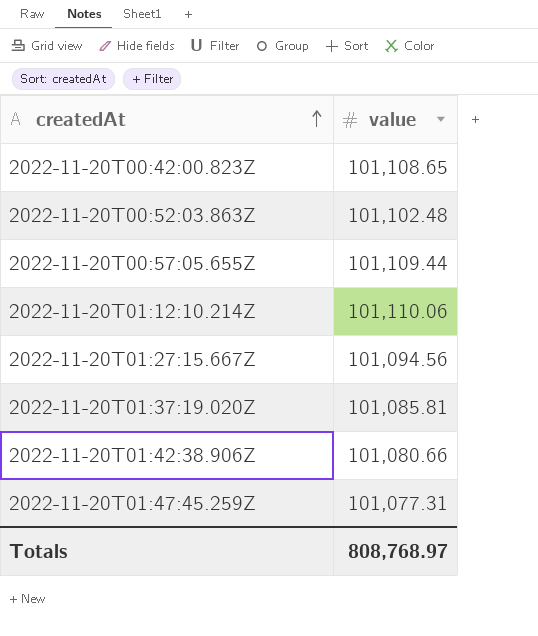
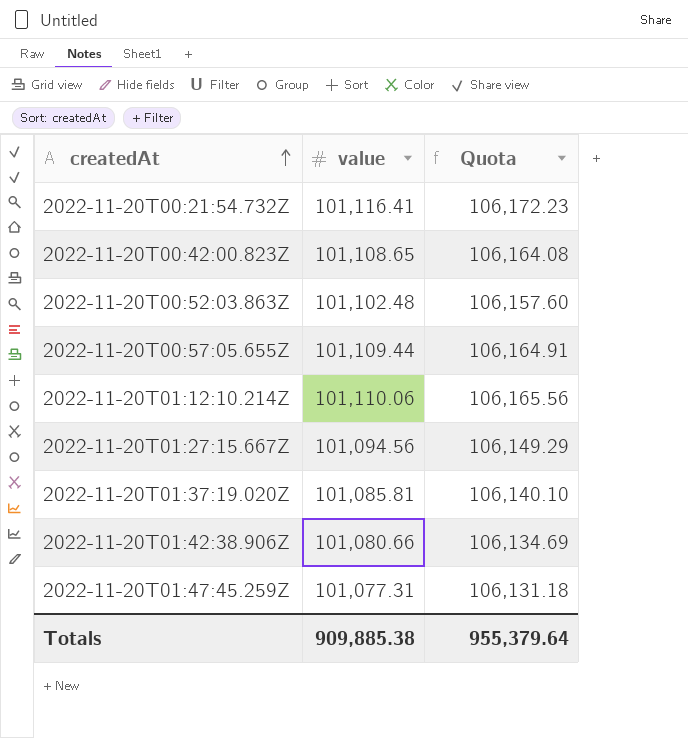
column Quota | formula: none -> [value] * 1.05
row 2022-11-20T00:21:54.732Z: none -> 101,116.41 | 106,172.23
Totals | value: 808,768.97 -> 909,885.38

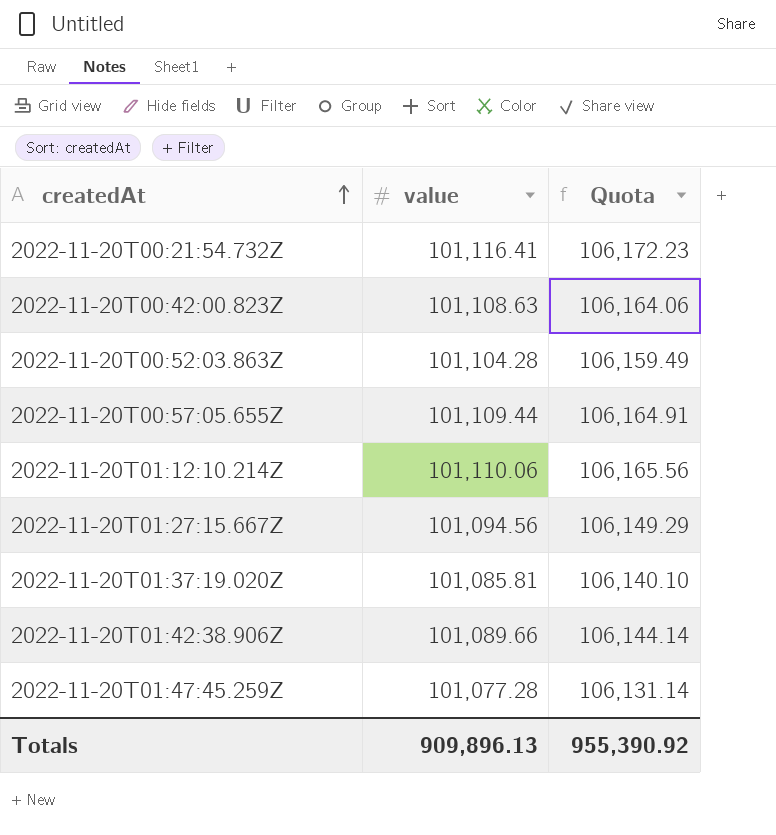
2022-11-20T00:42:00.823Z | value: 101,108.65 -> 101,108.63
2022-11-20T00:42:00.823Z | Quota: 106,164.08 -> 106,164.06
2022-11-20T00:52:03.863Z | value: 101,102.48 -> 101,104.28
2022-11-20T00:52:03.863Z | Quota: 106,157.60 -> 106,159.49
2022-11-20T01:42:38.906Z | value: 101,080.66 -> 101,089.66
2022-11-20T01:42:38.906Z | Quota: 106,134.69 -> 106,144.14
2022-11-20T01:47:45.259Z | value: 101,077.31 -> 101,077.28
2022-11-20T01:47:45.259Z | Quota: 106,131.18 -> 106,131.14
Totals | value: 909,885.38 -> 909,896.13
Totals | Quota: 955,379.64 -> 955,390.92

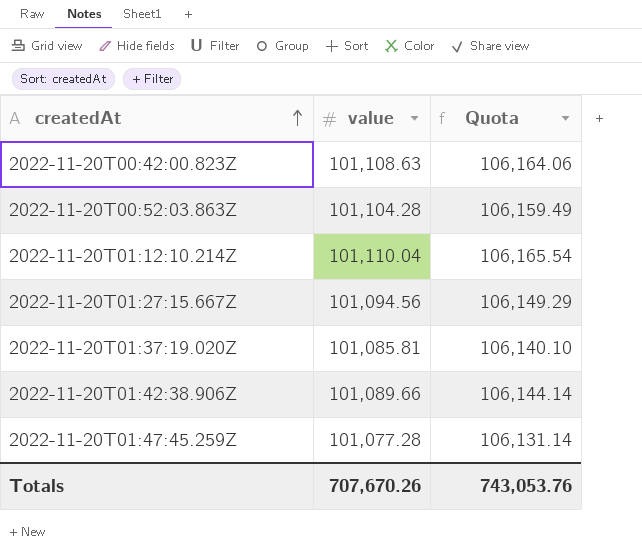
row 2022-11-20T00:21:54.732Z: 101,116.41 | 106,172.23 -> none
row 2022-11-20T00:57:05.655Z: 101,109.44 | 106,164.91 -> none
2022-11-20T01:12:10.214Z | value: 101,110.06 -> 101,110.04
2022-11-20T01:12:10.214Z | Quota: 106,165.56 -> 106,165.54
Totals | value: 909,896.13 -> 707,670.26
Totals | Quota: 955,390.92 -> 743,053.76

